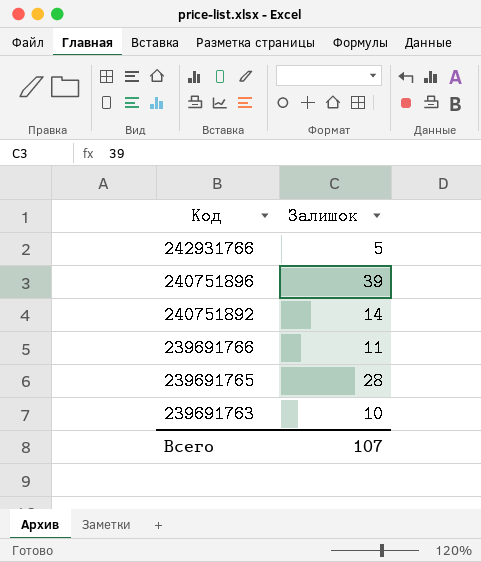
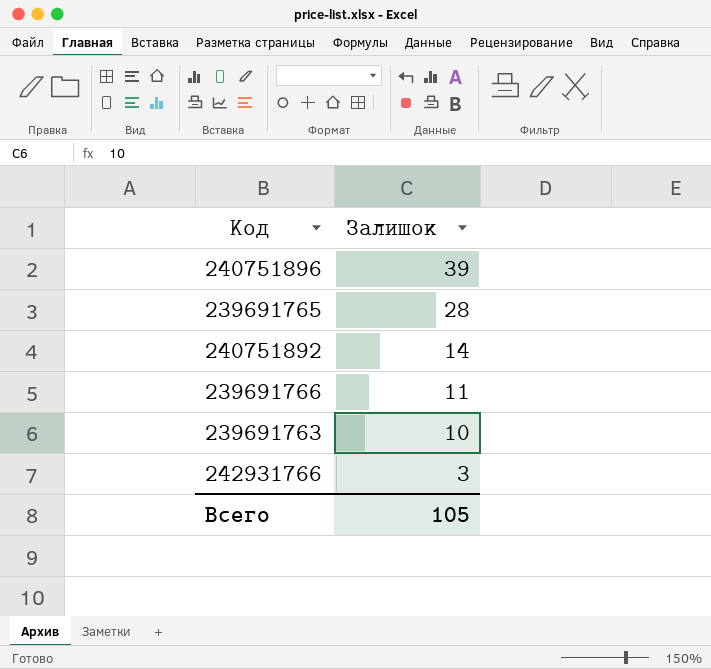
row order: Код descending -> Залишок descending
242931766 | Залишок: 5 -> 3
Всего | Залишок: 107 -> 105

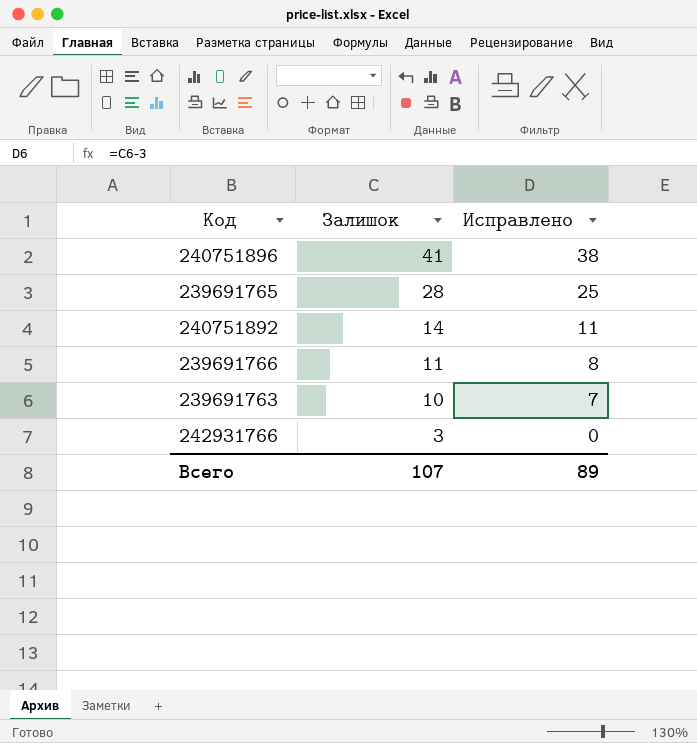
column Исправлено | formula: none -> [Залишок] - 3
240751896 | Залишок: 39 -> 41
Всего | Залишок: 105 -> 107

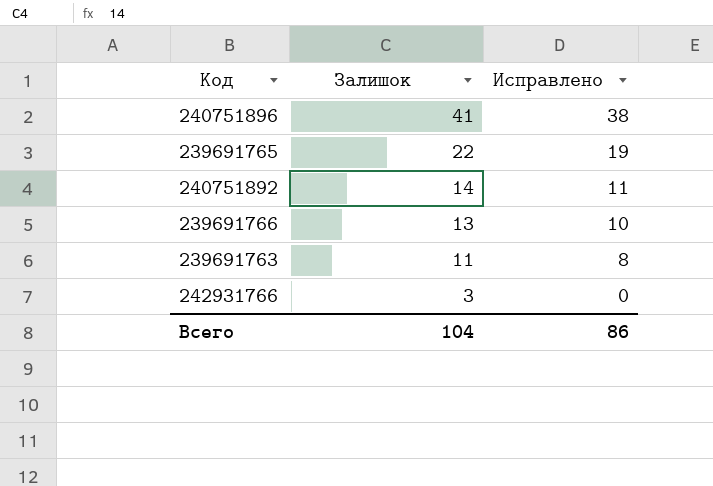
239691765 | Залишок: 28 -> 22
239691765 | Исправлено: 25 -> 19
239691766 | Залишок: 11 -> 13
239691766 | Исправлено: 8 -> 10
239691763 | Залишок: 10 -> 11
239691763 | Исправлено: 7 -> 8
Всего | Залишок: 107 -> 104
Всего | Исправлено: 89 -> 86

